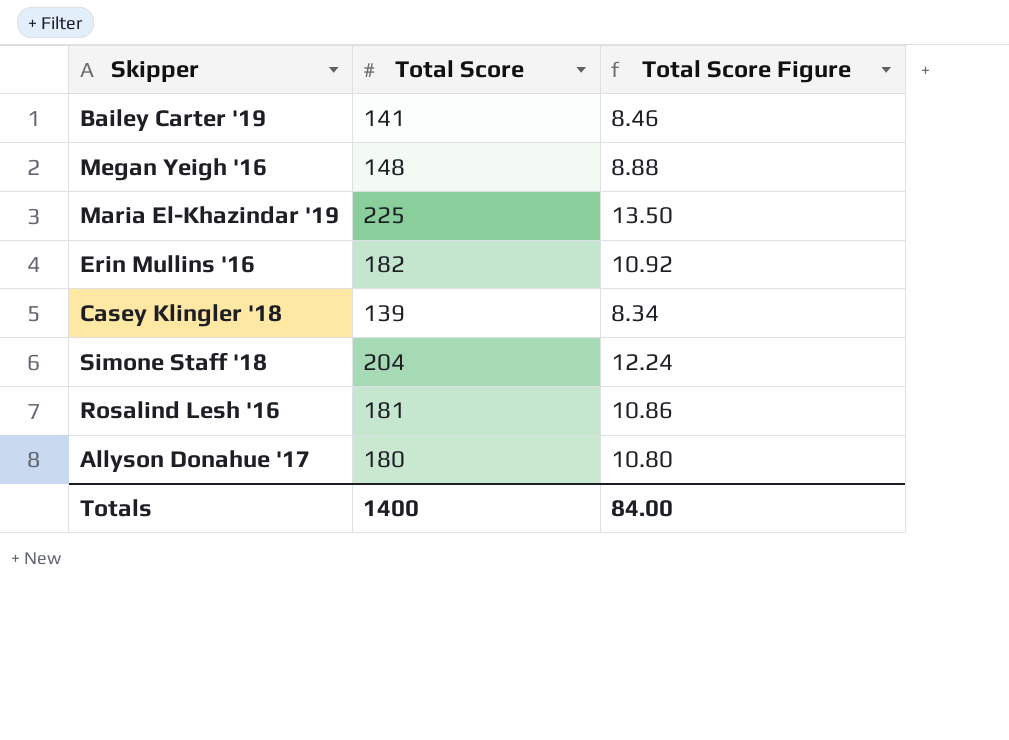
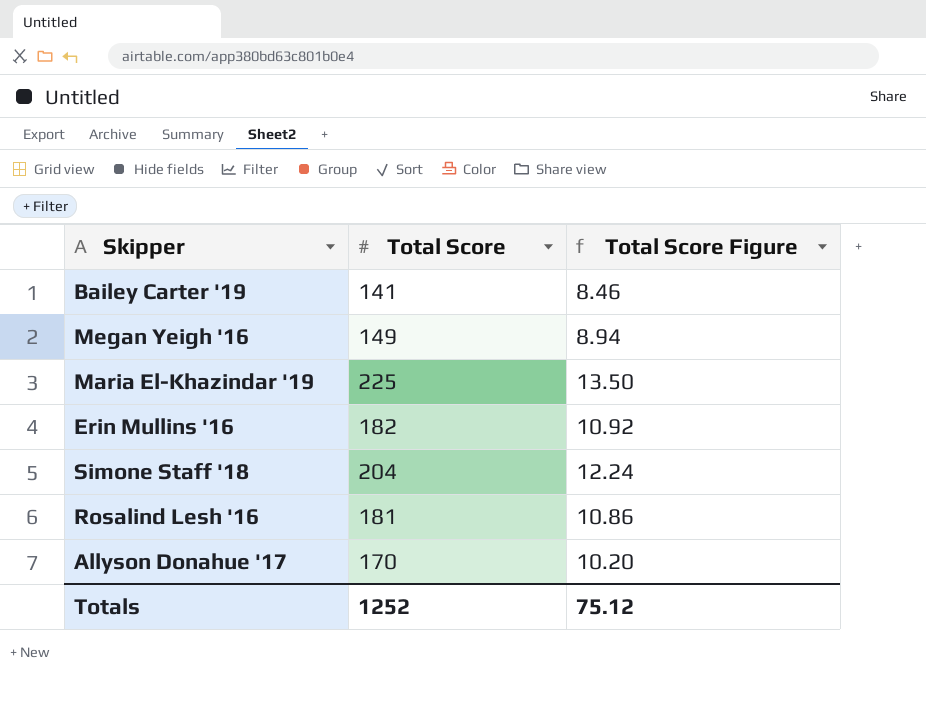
row Casey Klingler '18: 139 | 8.34 -> none
Megan Yeigh '16 | Total Score: 148 -> 149
Megan Yeigh '16 | Total Score Figure: 8.88 -> 8.94
Allyson Donahue '17 | Total Score: 180 -> 170
Allyson Donahue '17 | Total Score Figure: 10.80 -> 10.20
Totals | Total Score: 1400 -> 1252
Totals | Total Score Figure: 84.00 -> 75.12

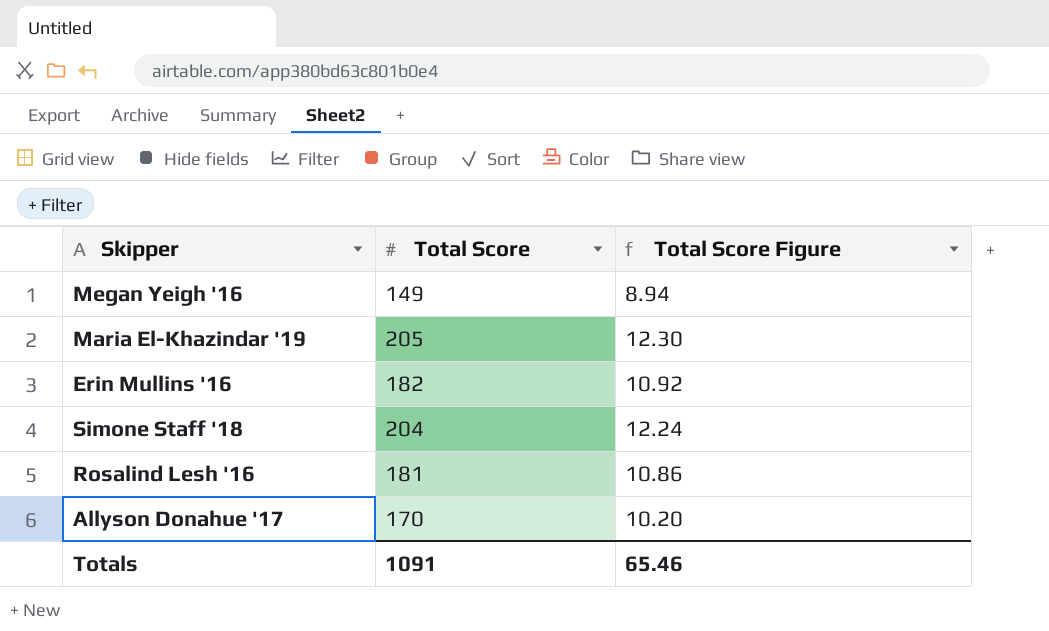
row Bailey Carter '19: 141 | 8.46 -> none
Maria El-Khazindar '19 | Total Score: 225 -> 205
Maria El-Khazindar '19 | Total Score Figure: 13.50 -> 12.30
Totals | Total Score: 1252 -> 1091
Totals | Total Score Figure: 75.12 -> 65.46

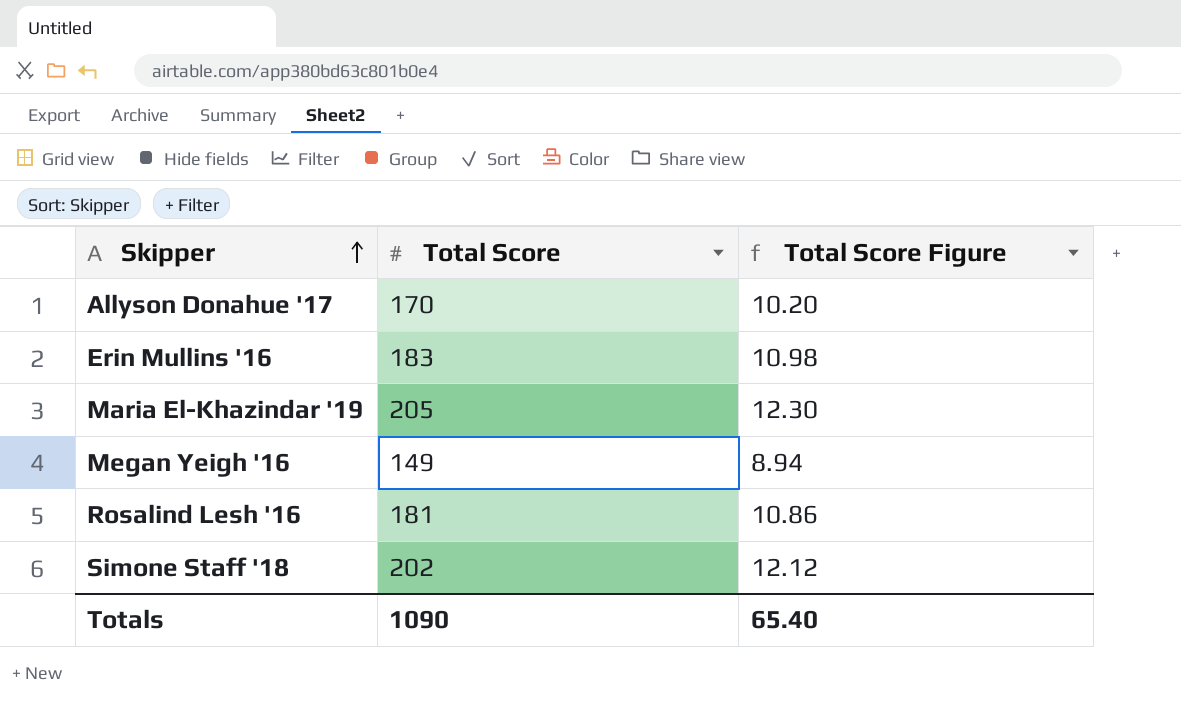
row order: none -> Skipper ascending
Erin Mullins '16 | Total Score: 182 -> 183
Erin Mullins '16 | Total Score Figure: 10.92 -> 10.98
Simone Staff '18 | Total Score: 204 -> 202
Simone Staff '18 | Total Score Figure: 12.24 -> 12.12
Totals | Total Score: 1091 -> 1090
Totals | Total Score Figure: 65.46 -> 65.40

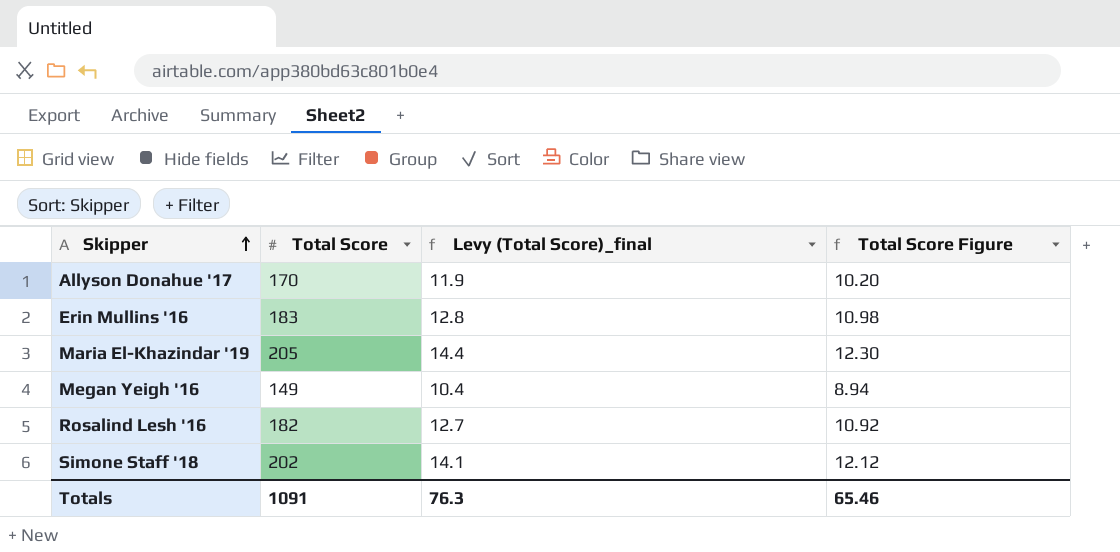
column Levy (Total Score)_final | formula: none -> [Total Score] * 0.07
Rosalind Lesh '16 | Total Score: 181 -> 182
Rosalind Lesh '16 | Total Score Figure: 10.86 -> 10.92
Totals | Total Score: 1090 -> 1091
Totals | Total Score Figure: 65.40 -> 65.46

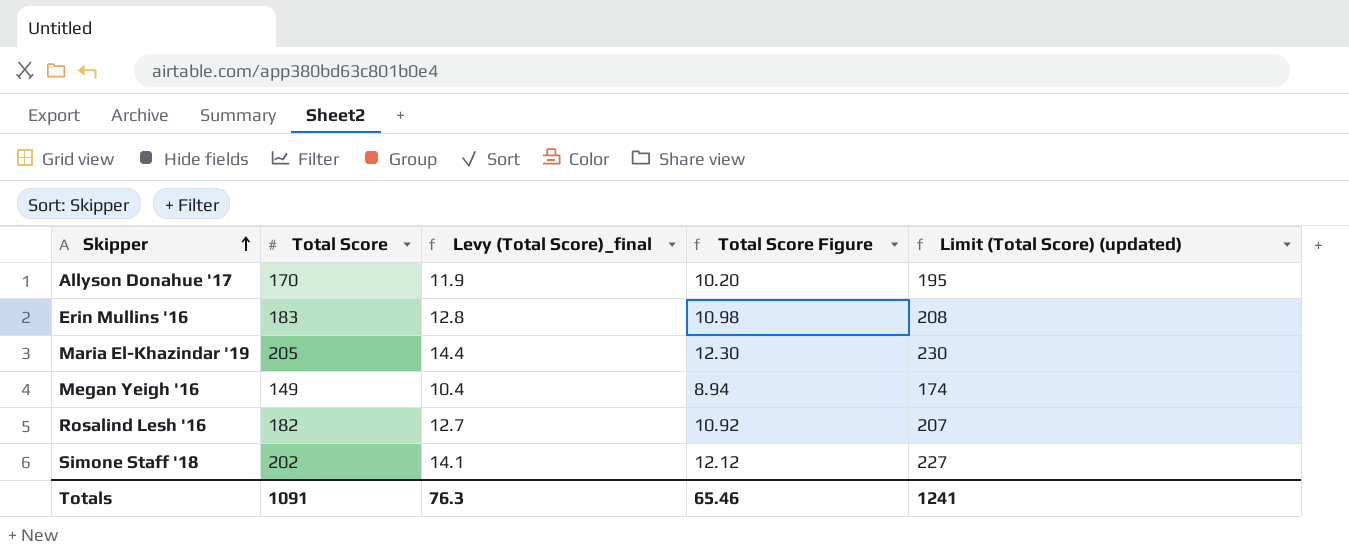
column Limit (Total Score) (updated) | formula: none -> [Total Score] + 25

